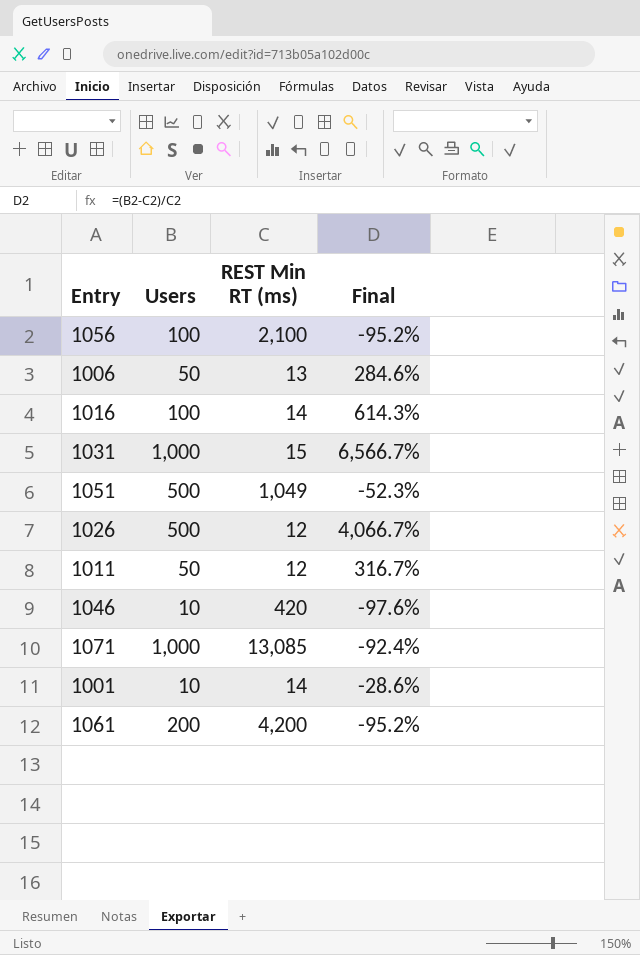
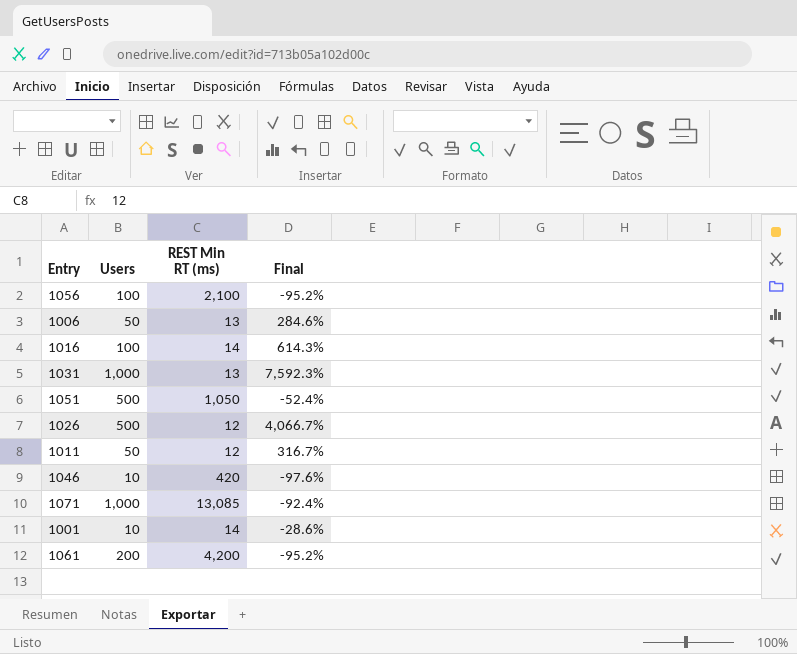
1031 | REST Min RT (ms): 15 -> 13
1031 | Final: 6,566.7% -> 7,592.3%
1051 | REST Min RT (ms): 1,049 -> 1,050
1051 | Final: -52.3% -> -52.4%

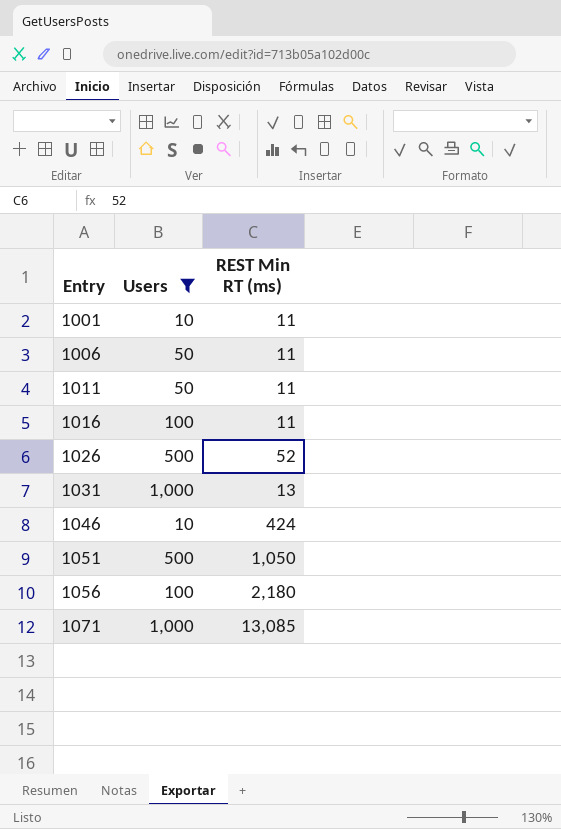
filter: none -> Users != 200
row order: none -> Entry ascending
column Final | formula: ([Users] - [REST Min RT (ms)]) / [REST Min RT (ms)] -> none
1001 | REST Min RT (ms): 14 -> 11
1006 | REST Min RT (ms): 13 -> 11
1011 | REST Min RT (ms): 12 -> 11
1016 | REST Min RT (ms): 14 -> 11
1026 | REST Min RT (ms): 12 -> 52
1046 | REST Min RT (ms): 420 -> 424
1056 | REST Min RT (ms): 2,100 -> 2,180

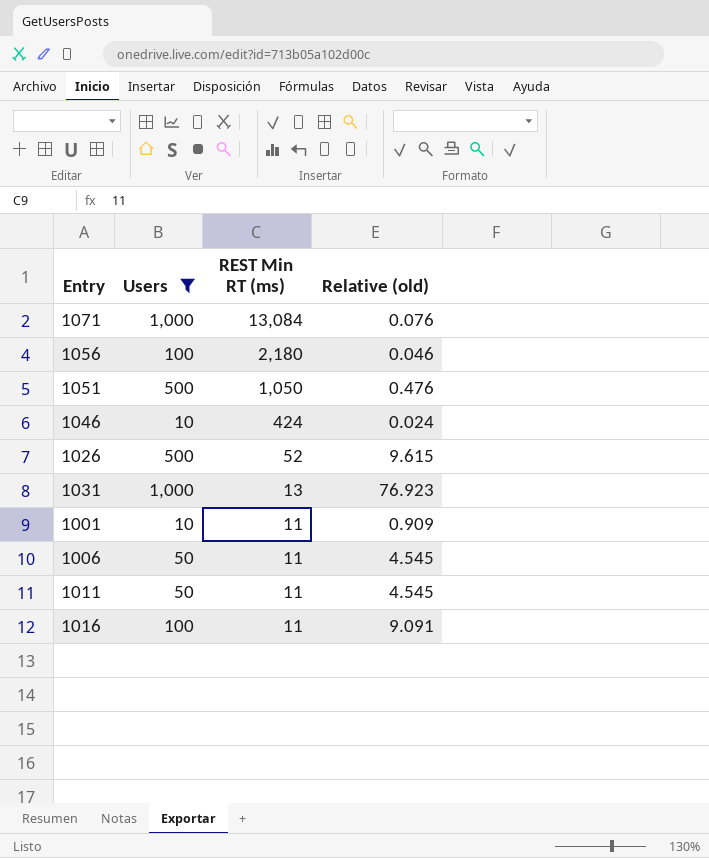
row order: Entry ascending -> REST Min RT (ms) descending
column Relative (old) | formula: none -> [Users] / [REST Min RT (ms)]
1071 | REST Min RT (ms): 13,085 -> 13,084

